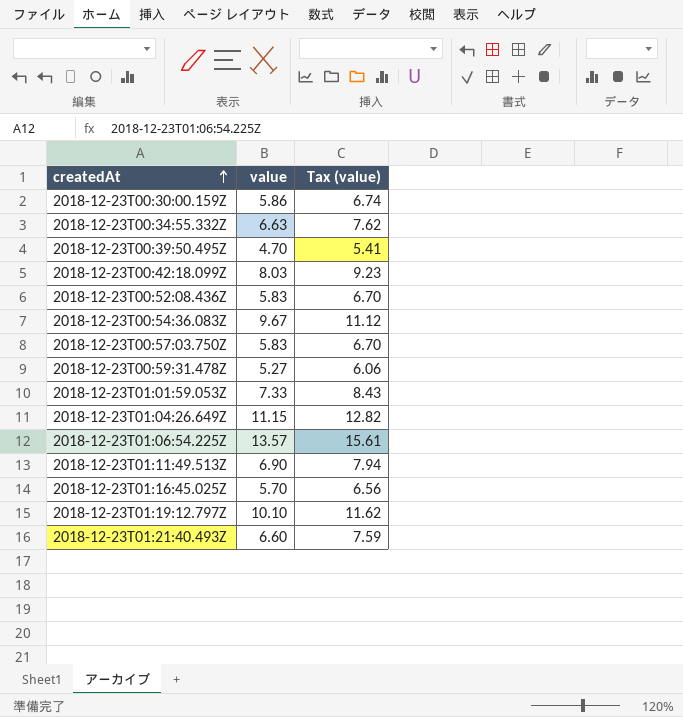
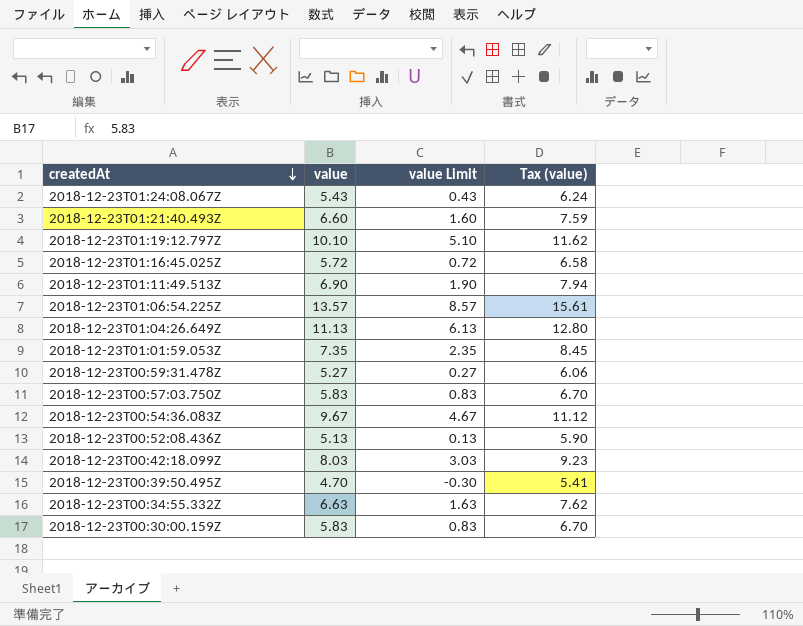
row order: createdAt ascending -> createdAt descending
column value Limit | formula: none -> [value] - 5
row 2018-12-23T01:24:08.067Z: none -> 5.43 | 0.43 | 6.24
2018-12-23T01:16:45.025Z | value: 5.70 -> 5.72
2018-12-23T01:16:45.025Z | Tax (value): 6.56 -> 6.58
2018-12-23T01:04:26.649Z | value: 11.15 -> 11.13
2018-12-23T01:04:26.649Z | Tax (value): 12.82 -> 12.80
2018-12-23T01:01:59.053Z | value: 7.33 -> 7.35
2018-12-23T01:01:59.053Z | Tax (value): 8.43 -> 8.45
2018-12-23T00:52:08.436Z | value: 5.83 -> 5.13
2018-12-23T00:52:08.436Z | Tax (value): 6.70 -> 5.90
2018-12-23T00:30:00.159Z | value: 5.86 -> 5.83
2018-12-23T00:30:00.159Z | Tax (value): 6.74 -> 6.70

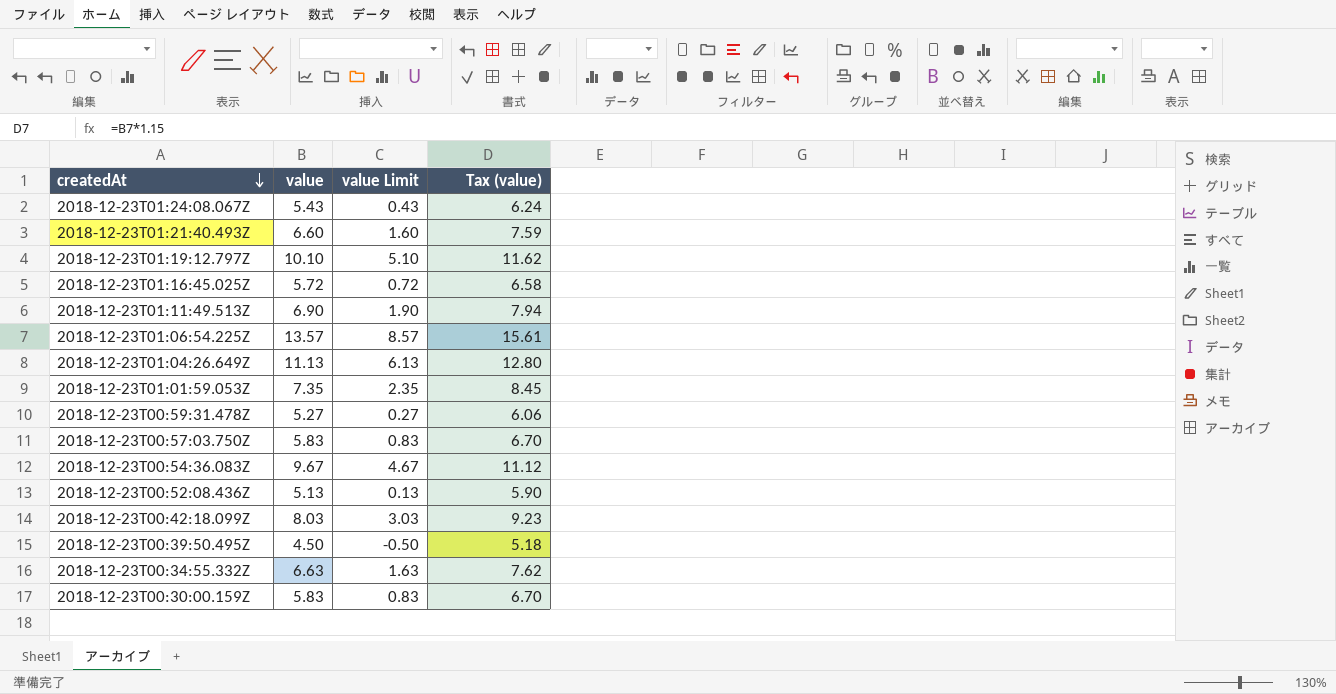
2018-12-23T00:39:50.495Z | value: 4.70 -> 4.50
2018-12-23T00:39:50.495Z | value Limit: -0.30 -> -0.50
2018-12-23T00:39:50.495Z | Tax (value): 5.41 -> 5.18

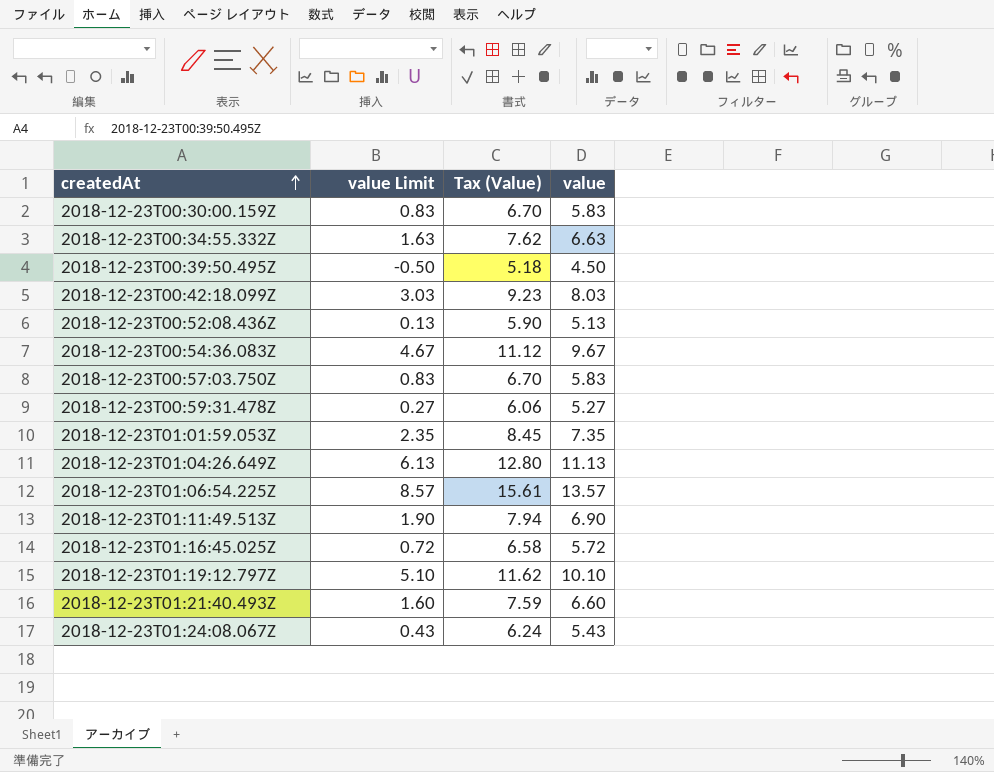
row order: createdAt descending -> createdAt ascending
column name: Tax (value) -> Tax (Value)
column value | position: 2 -> 4

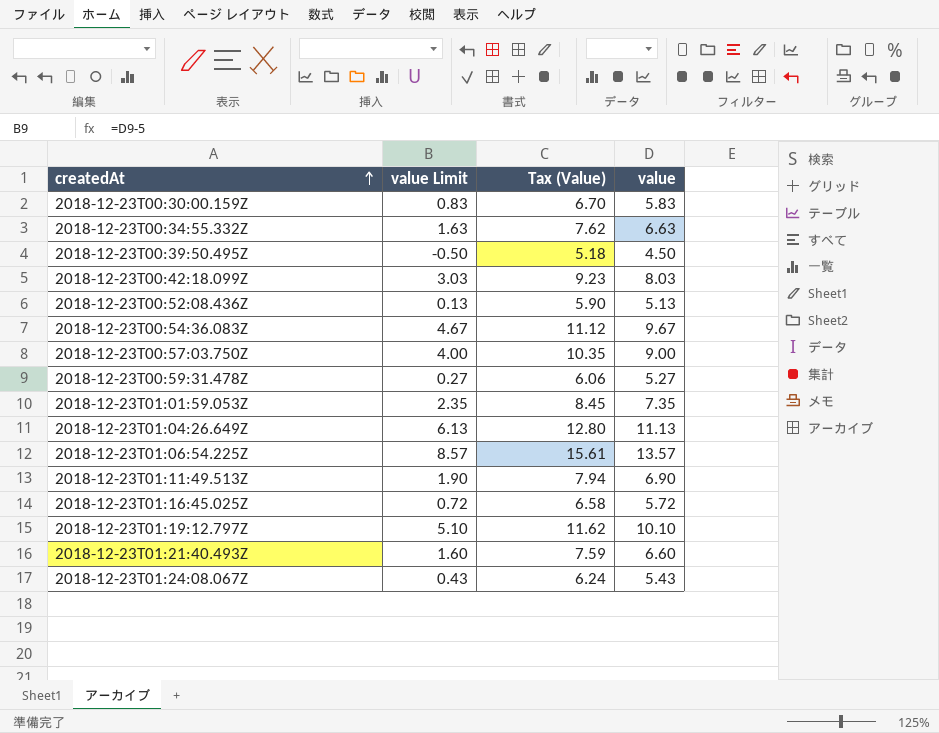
2018-12-23T00:57:03.750Z | value Limit: 0.83 -> 4.00
2018-12-23T00:57:03.750Z | Tax (Value): 6.70 -> 10.35
2018-12-23T00:57:03.750Z | value: 5.83 -> 9.00

